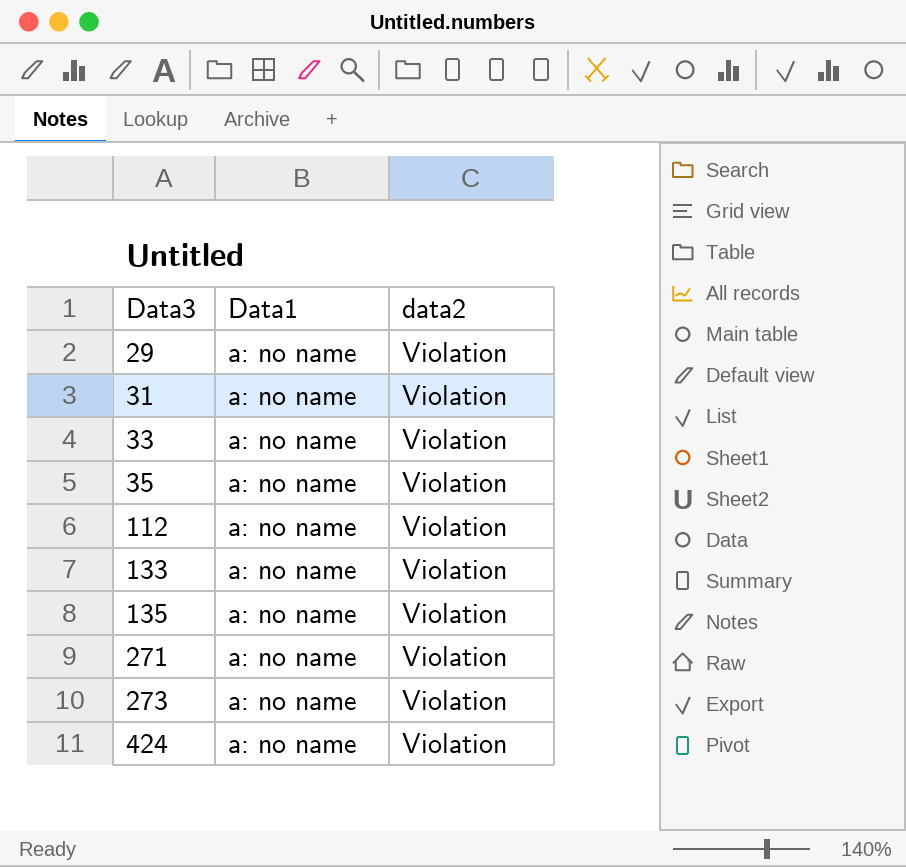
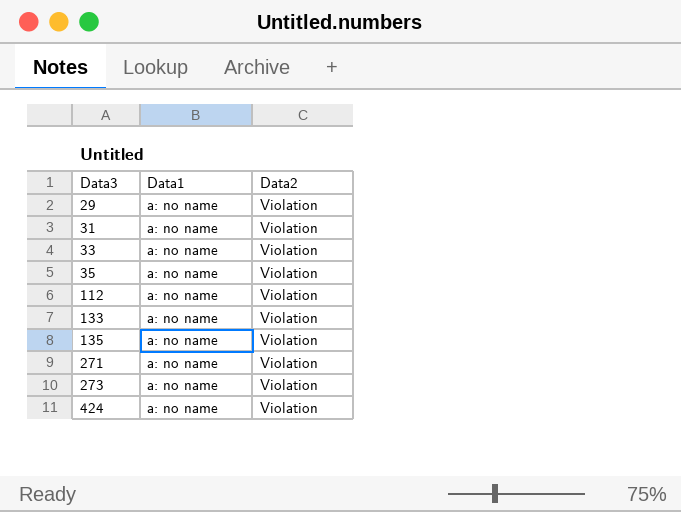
column name: data2 -> Data2

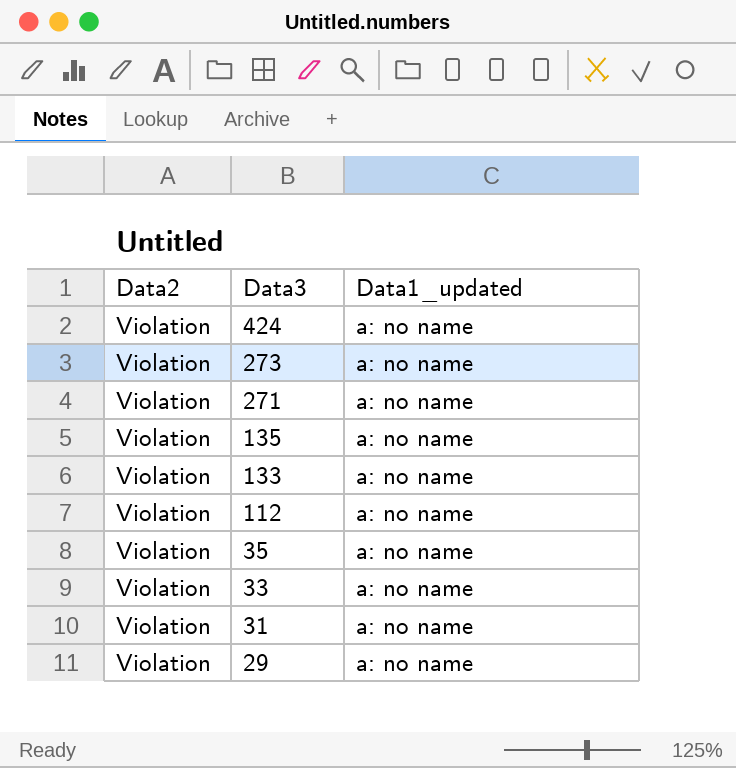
row order: Data3 ascending -> Data3 descending
column Data2 | position: 3 -> 1
column name: Data1 -> Data1_updated

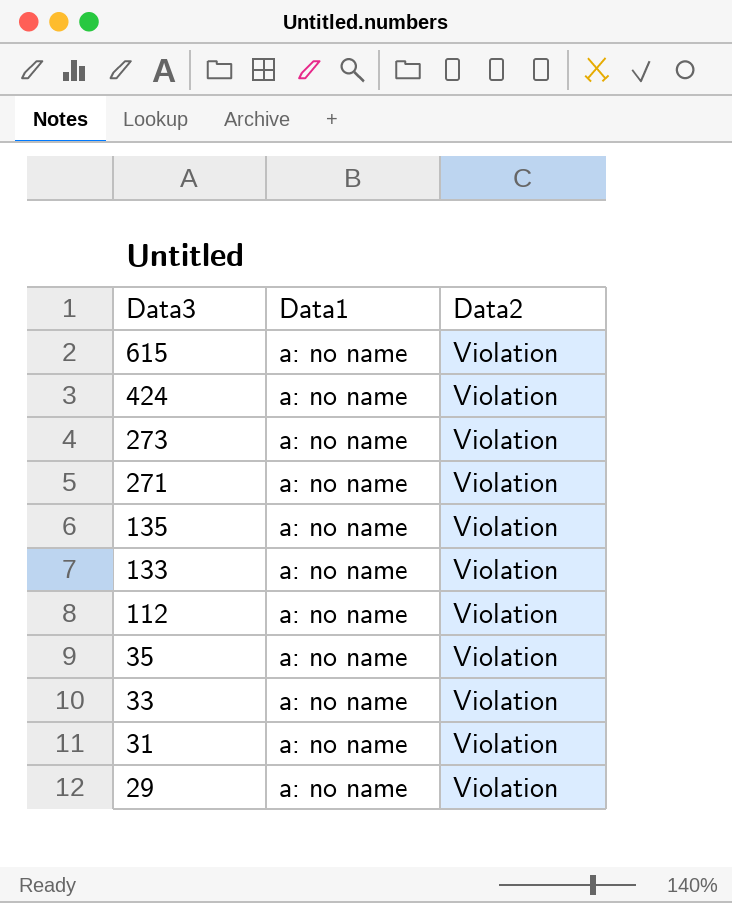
column name: Data1_updated -> Data1
column Data2 | position: 1 -> 3
row 615: none -> a: no name | Violation

